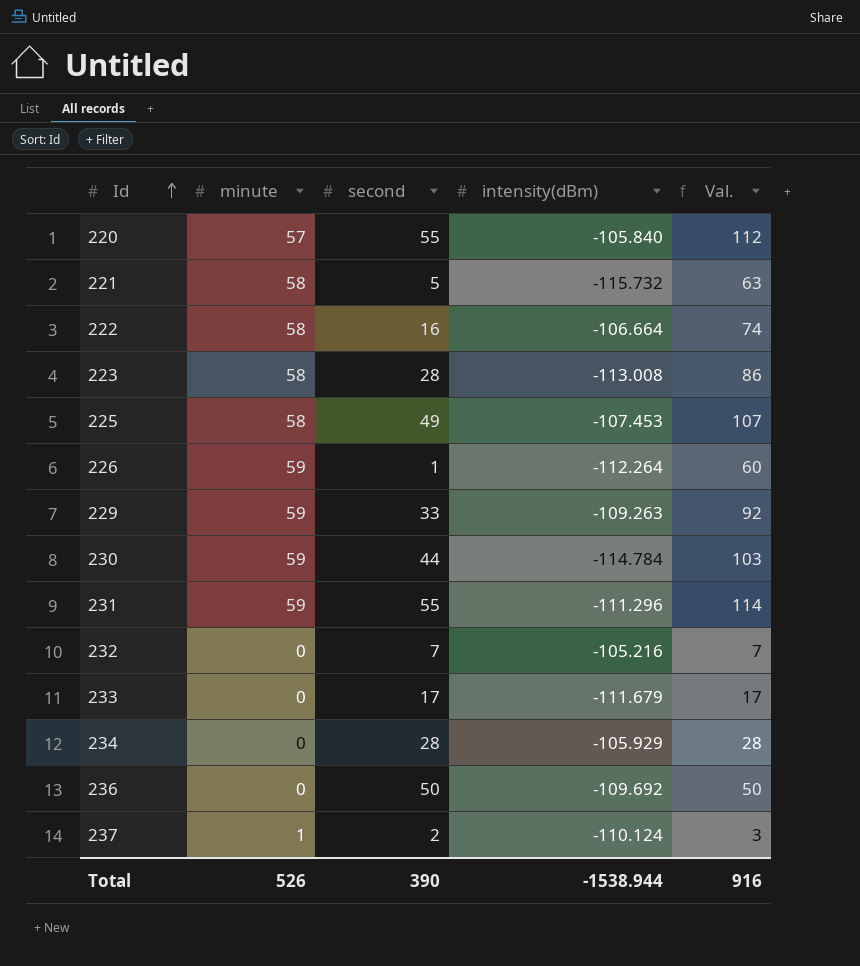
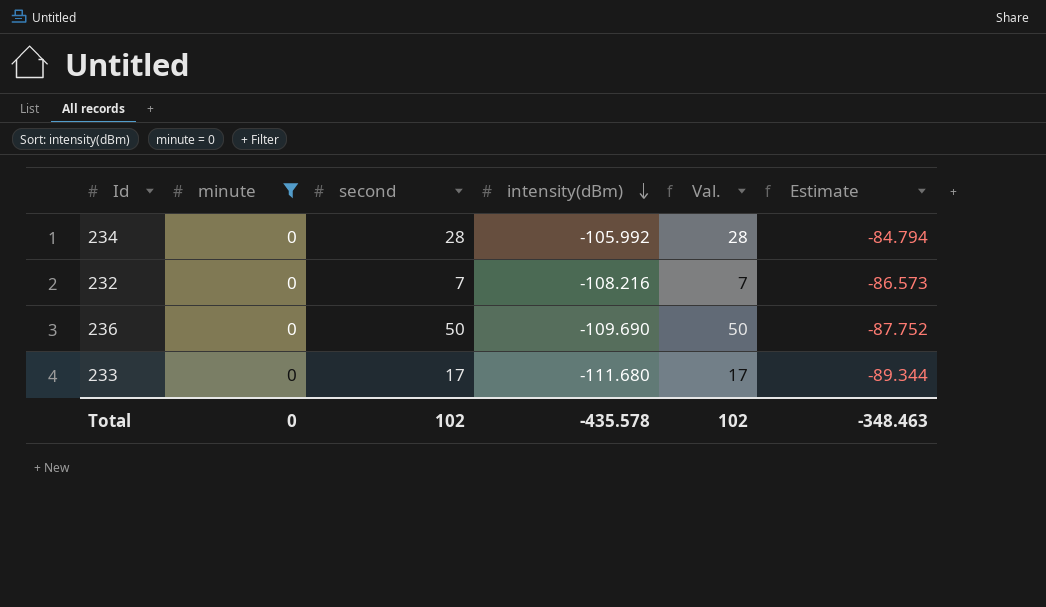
filter: none -> minute = 0
row order: Id ascending -> intensity(dBm) descending
column Estimate | formula: none -> [intensity(dBm)] * 0.8
234 | intensity(dBm): -105.929 -> -105.992
232 | intensity(dBm): -105.216 -> -108.216
236 | intensity(dBm): -109.692 -> -109.690
233 | intensity(dBm): -111.679 -> -111.680
Total | minute: 526 -> 0
Total | second: 390 -> 102
Total | intensity(dBm): -1538.944 -> -435.578
Total | Val.: 916 -> 102

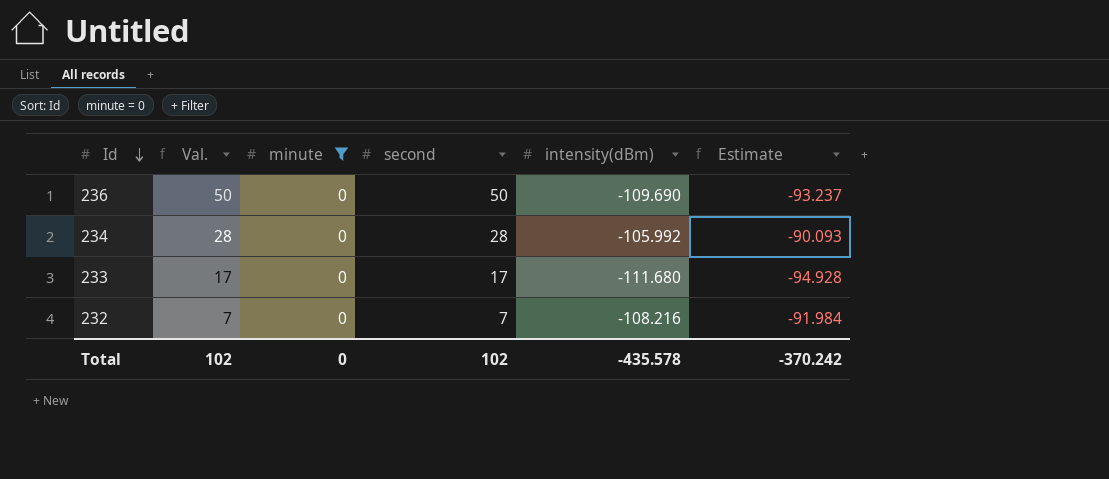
row order: intensity(dBm) descending -> Id descending
column Val. | position: 5 -> 2
column Estimate | formula: [intensity(dBm)] * 0.8 -> [intensity(dBm)] * 0.85
Total | Estimate: -348.463 -> -370.242

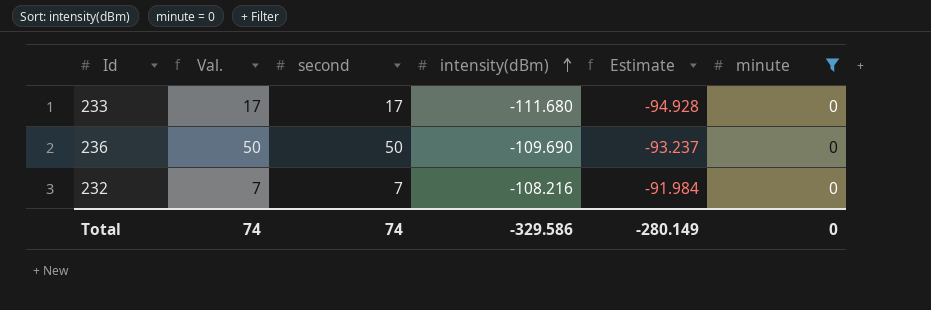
row order: Id descending -> intensity(dBm) ascending
column minute | position: 3 -> 6
row 234: 28 | 0 | 28 | -105.992 | -90.093 -> none
Total | Val.: 102 -> 74
Total | second: 102 -> 74
Total | intensity(dBm): -435.578 -> -329.586
Total | Estimate: -370.242 -> -280.149

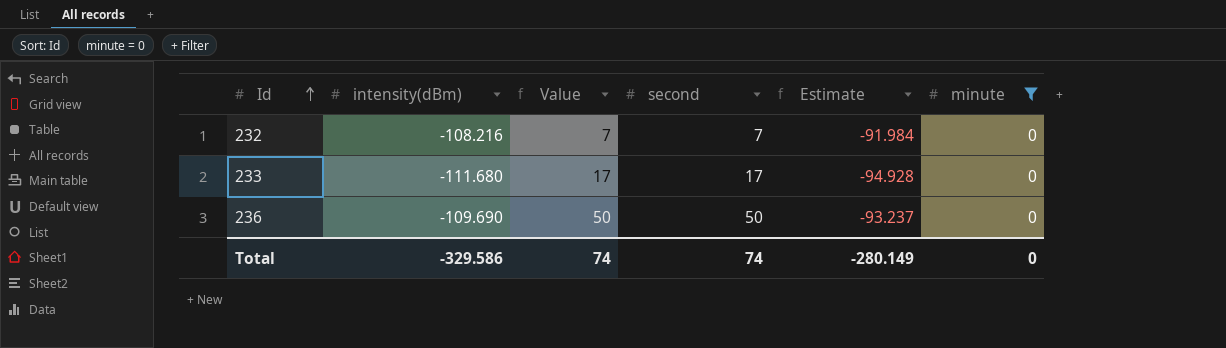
row order: intensity(dBm) ascending -> Id ascending
column intensity(dBm) | position: 4 -> 2
column name: Val. -> Value

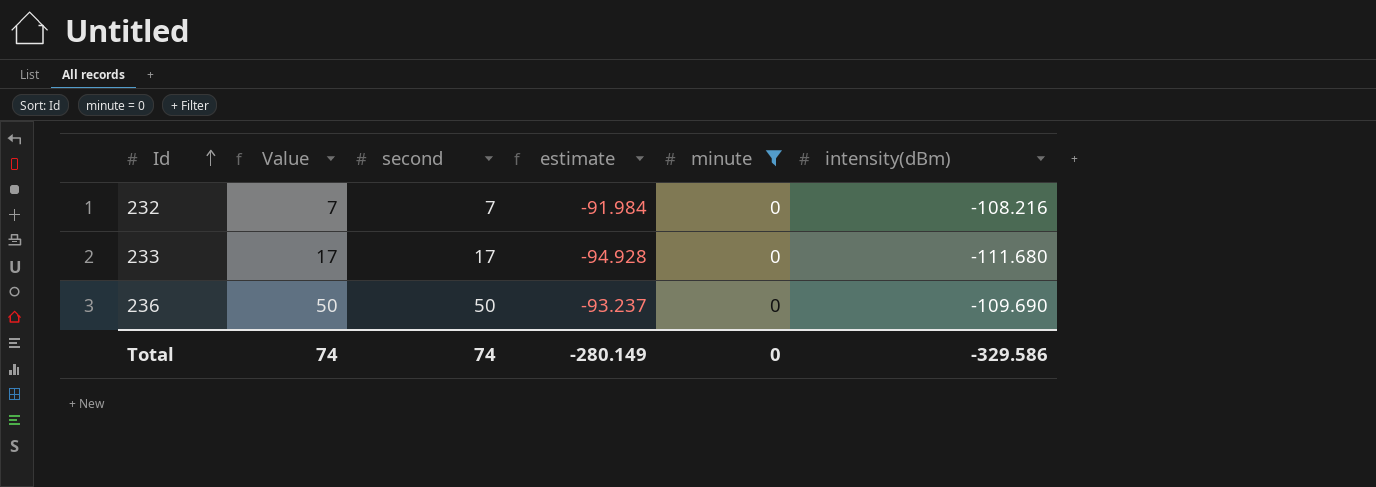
column name: Estimate -> estimate
column intensity(dBm) | position: 2 -> 6

